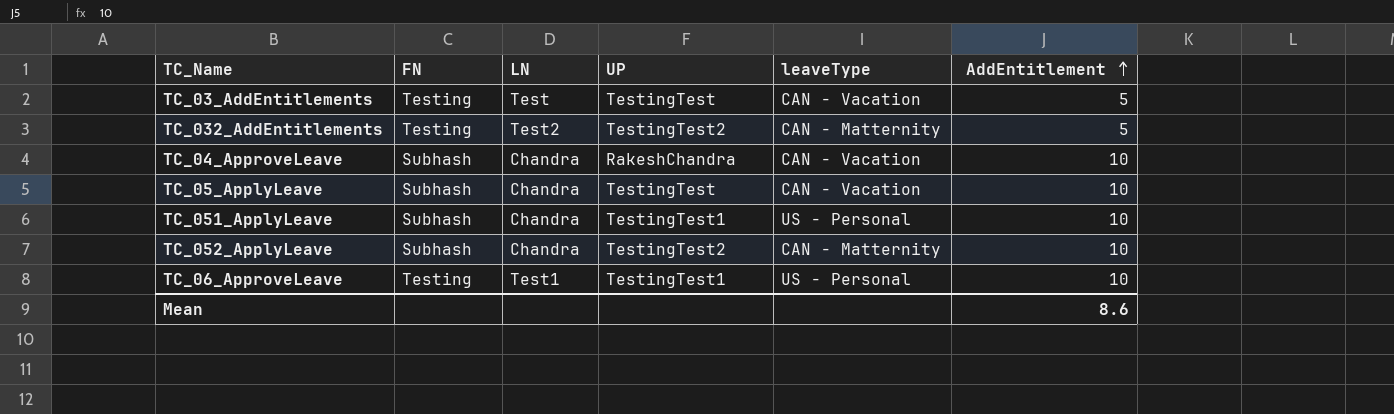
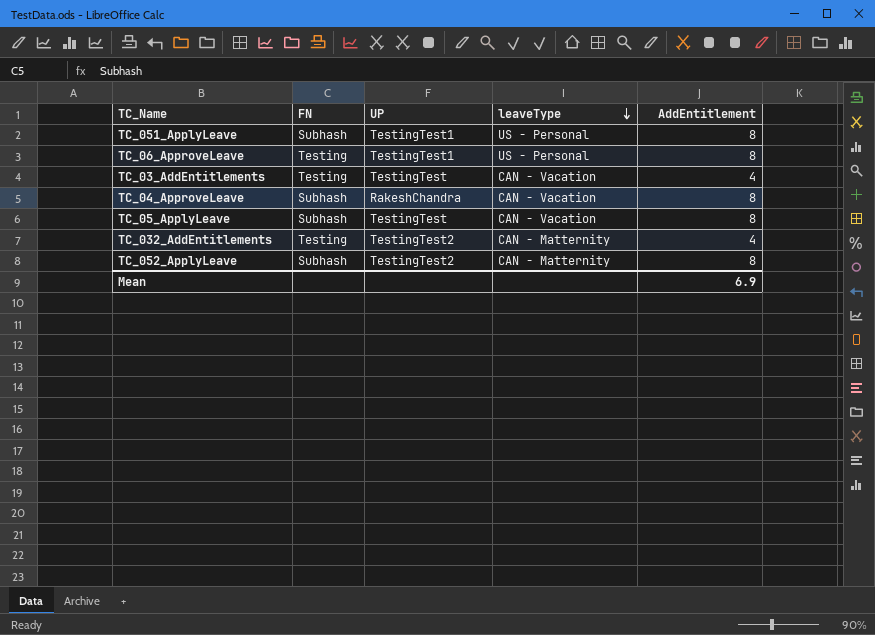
row order: AddEntitlement ascending -> leaveType descending
column LN | position: 3 -> none
TC_051_ApplyLeave | AddEntitlement: 10 -> 8
TC_06_ApproveLeave | AddEntitlement: 10 -> 8
TC_03_AddEntitlements | AddEntitlement: 5 -> 4
TC_04_ApproveLeave | AddEntitlement: 10 -> 8
TC_05_ApplyLeave | AddEntitlement: 10 -> 8
TC_032_AddEntitlements | AddEntitlement: 5 -> 4
TC_052_ApplyLeave | AddEntitlement: 10 -> 8
Mean | AddEntitlement: 8.6 -> 6.9

